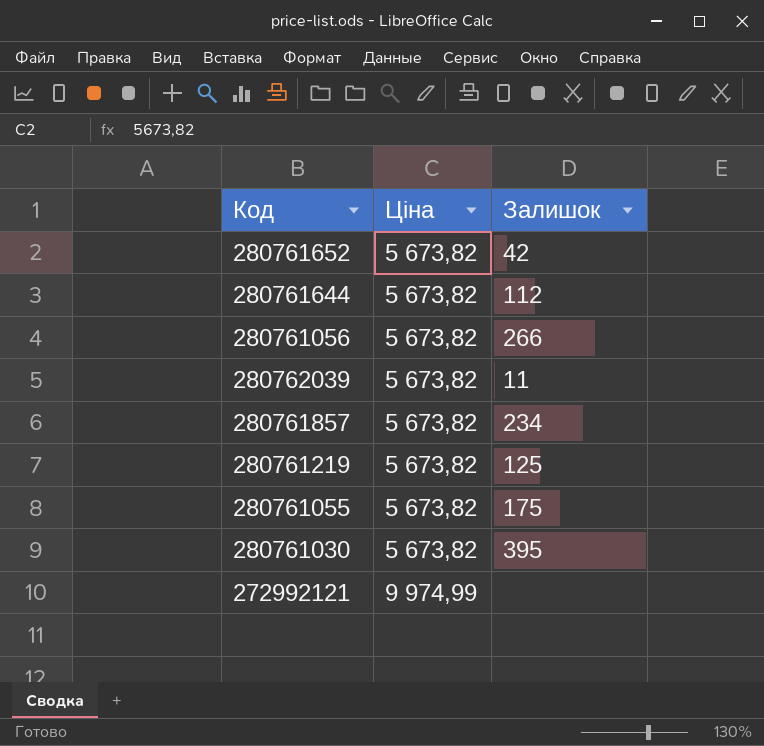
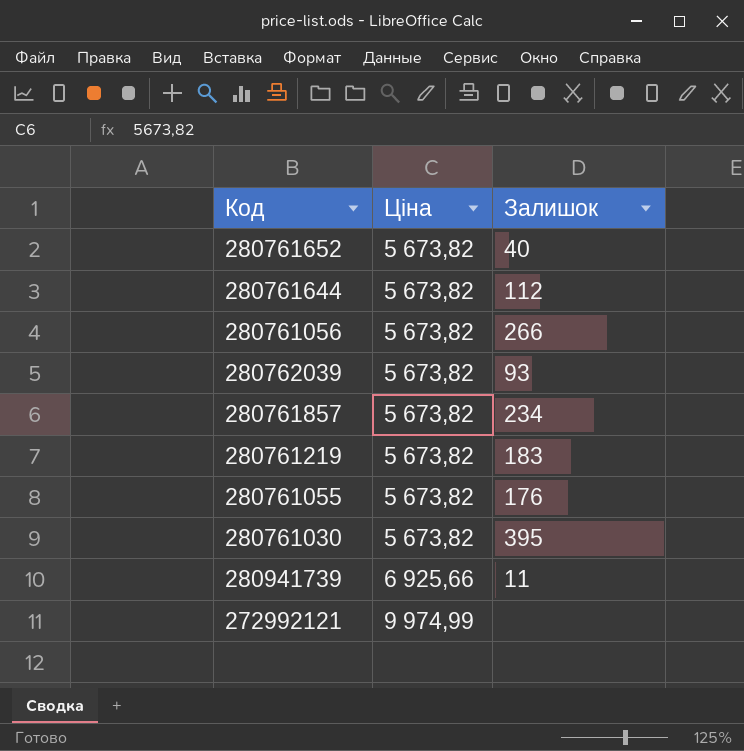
280761652 | Залишок: 42 -> 40
280762039 | Залишок: 11 -> 93
280761219 | Залишок: 125 -> 183
280761055 | Залишок: 175 -> 176
row 280941739: none -> 6 925,66 | 11

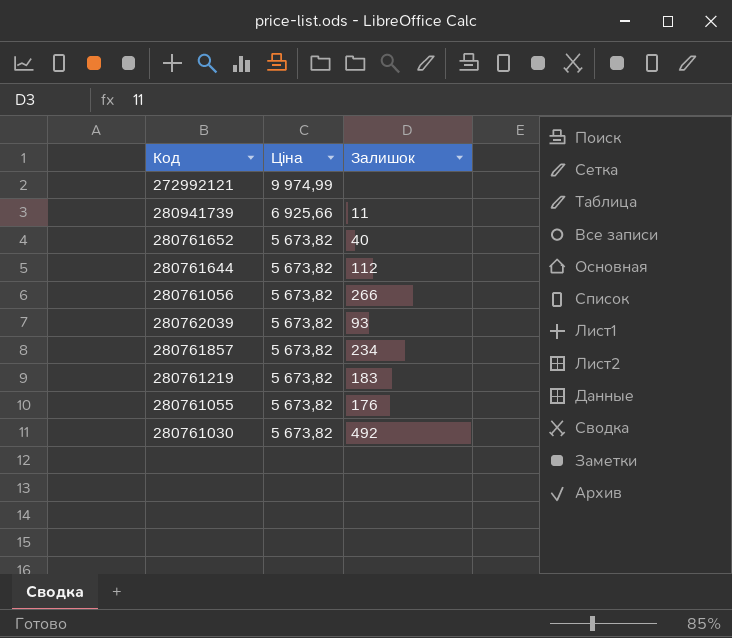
row order: Ціна ascending -> Ціна descending
280761030 | Залишок: 395 -> 492

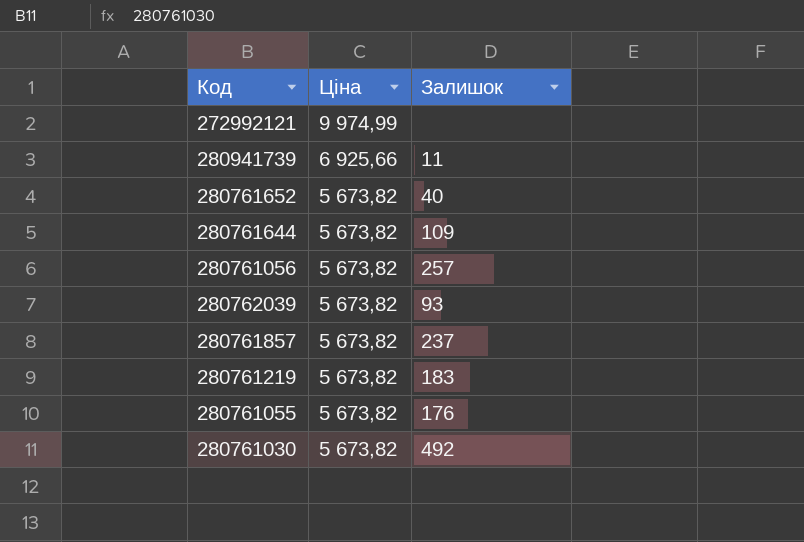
280761644 | Залишок: 112 -> 109
280761056 | Залишок: 266 -> 257
280761857 | Залишок: 234 -> 237

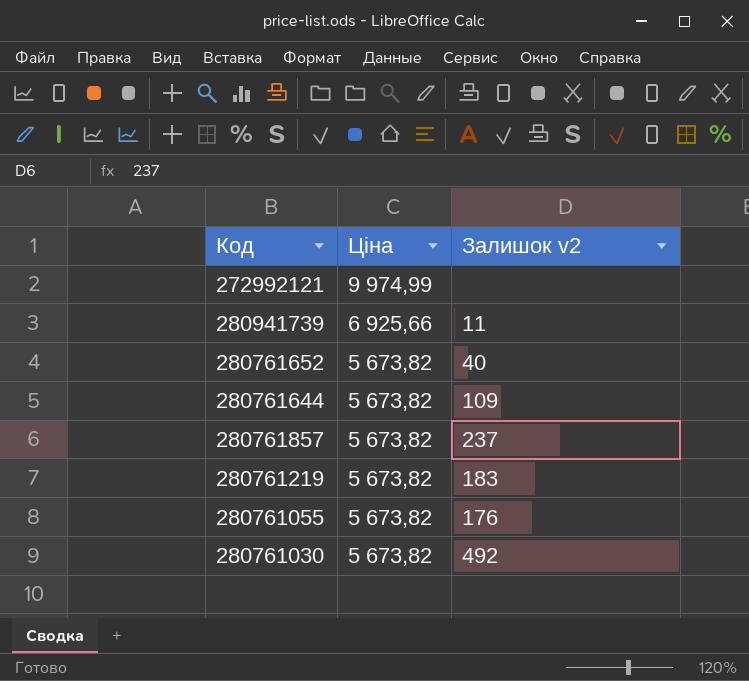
column name: Залишок -> Залишок v2
row 280761056: 5 673,82 | 257 -> none
row 280762039: 5 673,82 | 93 -> none

